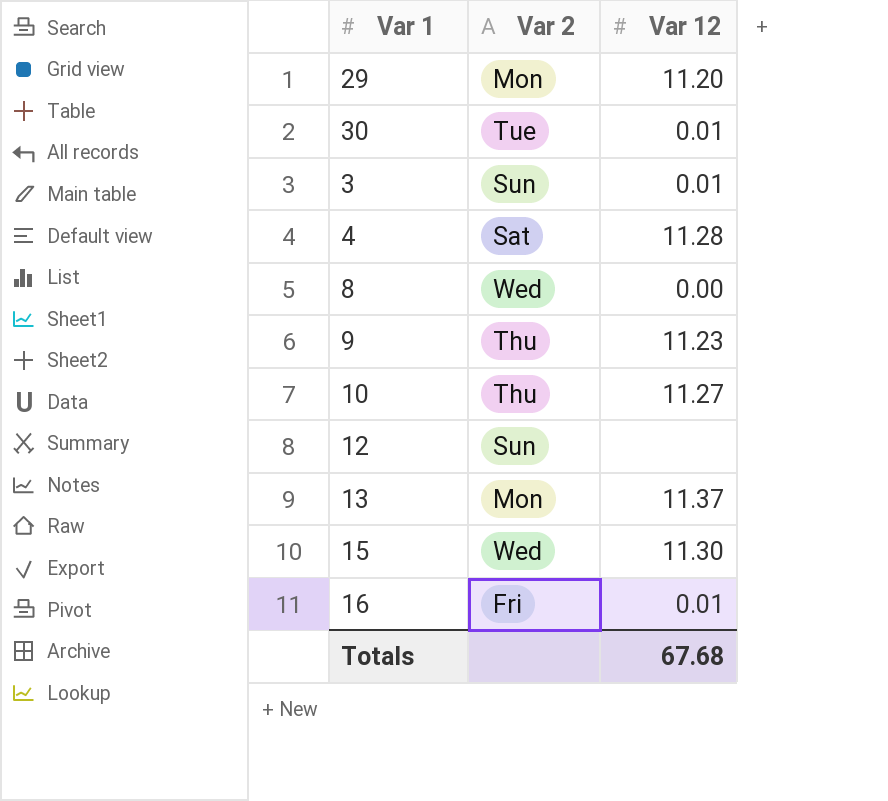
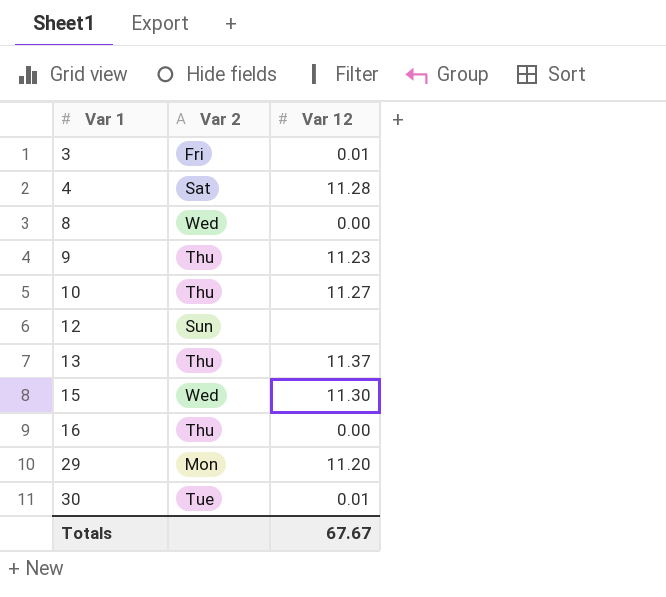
row order: none -> Var 1 ascending
3 | Var 2: Sun -> Fri
13 | Var 2: Mon -> Thu
16 | Var 2: Fri -> Thu
16 | Var 12: 0.01 -> 0.00
Totals | Var 12: 67.68 -> 67.67

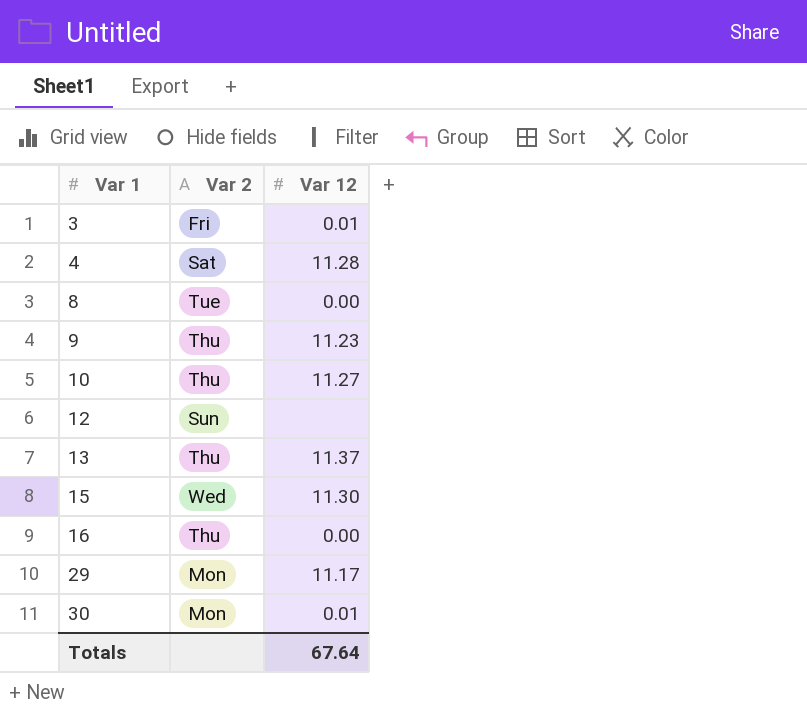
8 | Var 2: Wed -> Tue
29 | Var 12: 11.20 -> 11.17
30 | Var 2: Tue -> Mon
Totals | Var 12: 67.67 -> 67.64

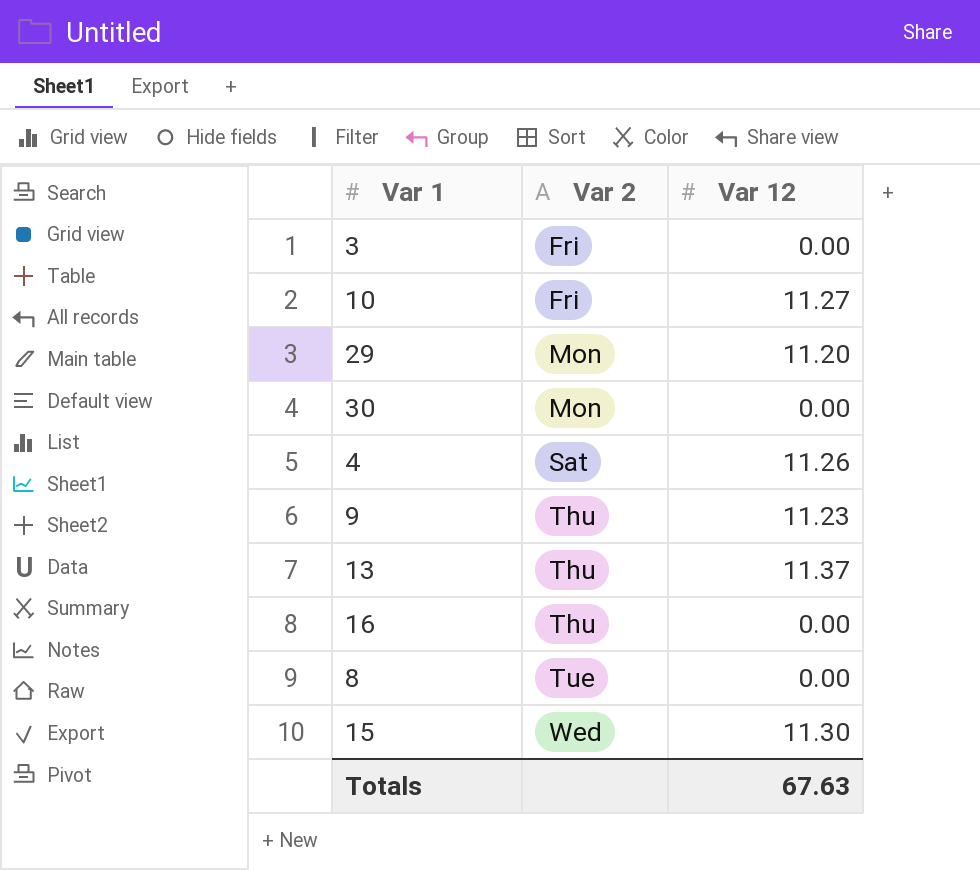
row order: Var 1 ascending -> Var 2 ascending
row 12: Sun | none -> none
3 | Var 12: 0.01 -> 0.00
10 | Var 2: Thu -> Fri
29 | Var 12: 11.17 -> 11.20
30 | Var 12: 0.01 -> 0.00
4 | Var 12: 11.28 -> 11.26
Totals | Var 12: 67.64 -> 67.63

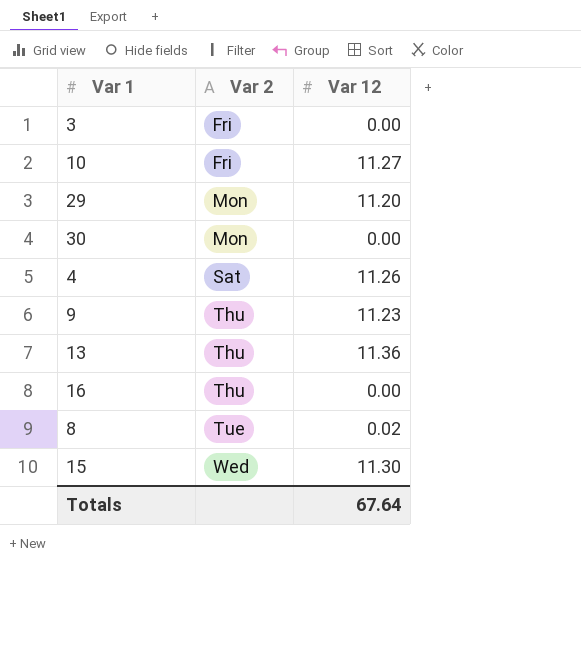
13 | Var 12: 11.37 -> 11.36
8 | Var 12: 0.00 -> 0.02
Totals | Var 12: 67.63 -> 67.64

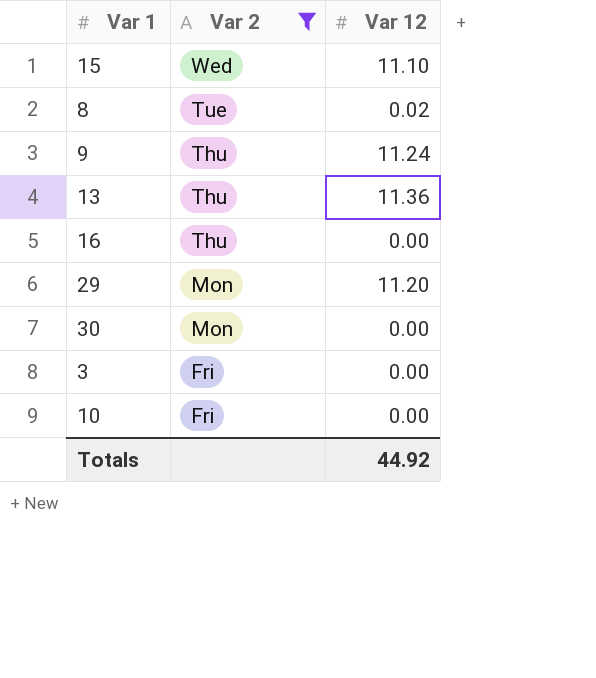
filter: none -> Var 2 != Sat
row order: Var 2 ascending -> Var 2 descending
15 | Var 12: 11.30 -> 11.10
9 | Var 12: 11.23 -> 11.24
10 | Var 12: 11.27 -> 0.00
Totals | Var 12: 67.64 -> 44.92

